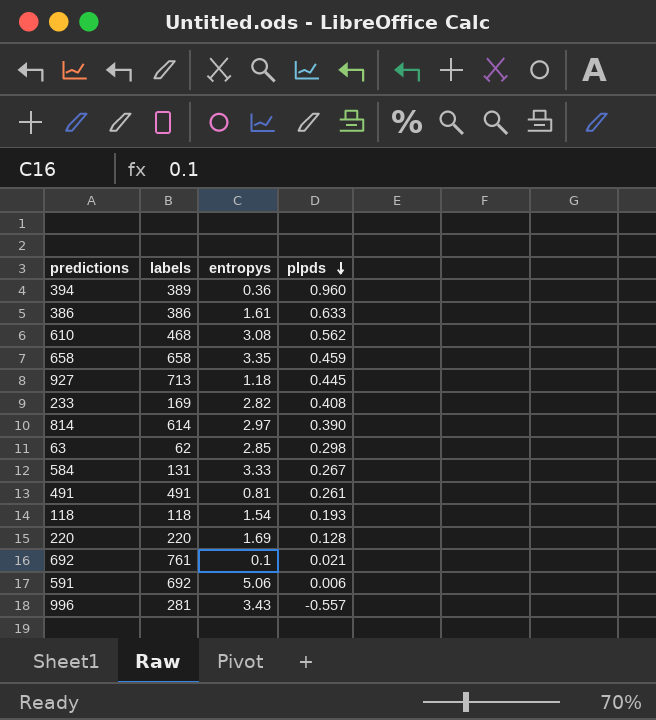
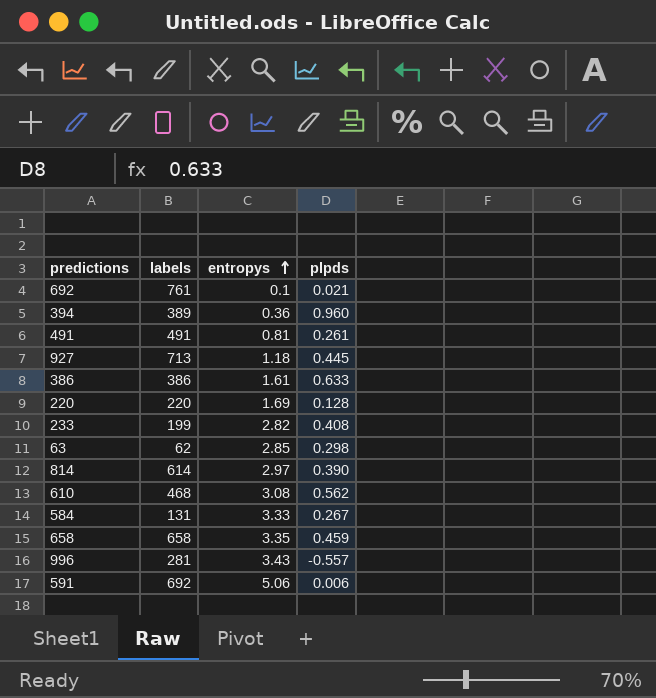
row order: plpds descending -> entropys ascending
row 118: 118 | 1.54 | 0.193 -> none
233 | labels: 169 -> 199

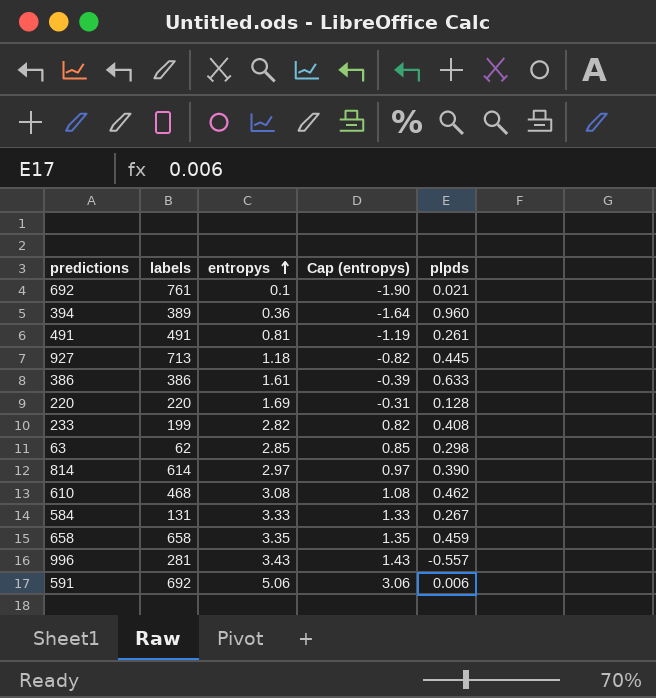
column Cap (entropys) | formula: none -> [entropys] - 2
610 | plpds: 0.562 -> 0.462

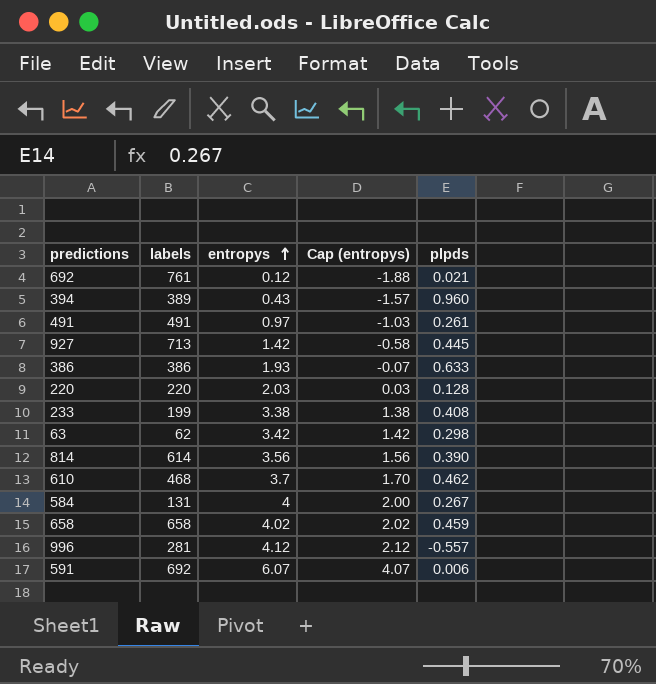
692 | entropys: 0.1 -> 0.12
692 | Cap (entropys): -1.90 -> -1.88
394 | entropys: 0.36 -> 0.43
394 | Cap (entropys): -1.64 -> -1.57
491 | entropys: 0.81 -> 0.97
491 | Cap (entropys): -1.19 -> -1.03
927 | entropys: 1.18 -> 1.42
927 | Cap (entropys): -0.82 -> -0.58
386 | entropys: 1.61 -> 1.93
386 | Cap (entropys): -0.39 -> -0.07
220 | entropys: 1.69 -> 2.03
220 | Cap (entropys): -0.31 -> 0.03
233 | entropys: 2.82 -> 3.38
233 | Cap (entropys): 0.82 -> 1.38
63 | entropys: 2.85 -> 3.42
63 | Cap (entropys): 0.85 -> 1.42
814 | entropys: 2.97 -> 3.56
814 | Cap (entropys): 0.97 -> 1.56
610 | entropys: 3.08 -> 3.7
610 | Cap (entropys): 1.08 -> 1.70
584 | entropys: 3.33 -> 4
584 | Cap (entropys): 1.33 -> 2.00
658 | entropys: 3.35 -> 4.02
658 | Cap (entropys): 1.35 -> 2.02
996 | entropys: 3.43 -> 4.12
996 | Cap (entropys): 1.43 -> 2.12
591 | entropys: 5.06 -> 6.07
591 | Cap (entropys): 3.06 -> 4.07

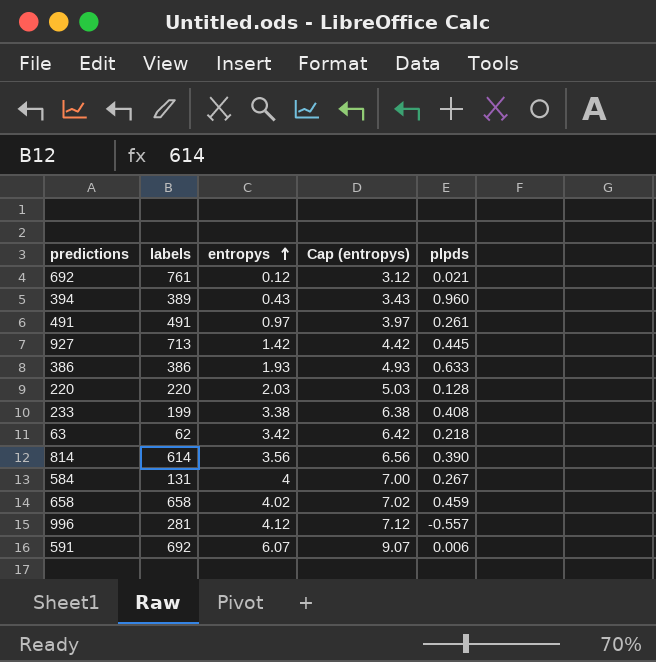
column Cap (entropys) | formula: [entropys] - 2 -> [entropys] + 3
row 610: 468 | 3.7 | 1.70 | 0.462 -> none
63 | plpds: 0.298 -> 0.218

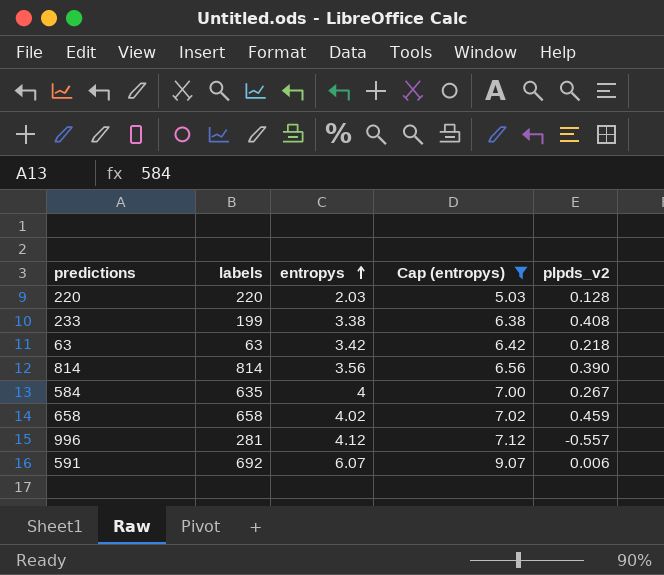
filter: none -> Cap (entropys) >= 5.03
column name: plpds -> plpds_v2
63 | labels: 62 -> 63
814 | labels: 614 -> 814
584 | labels: 131 -> 635

